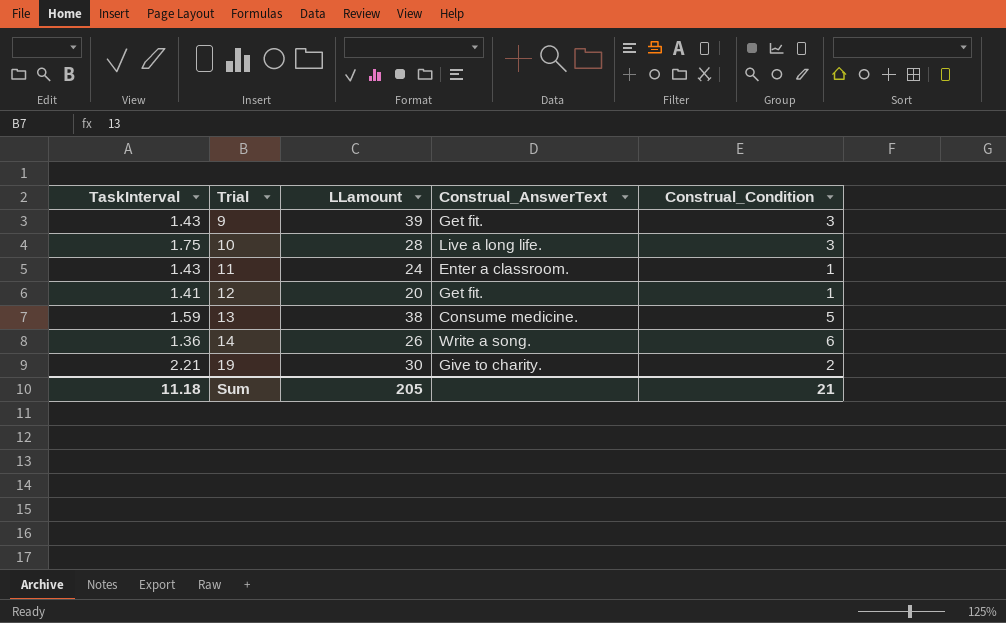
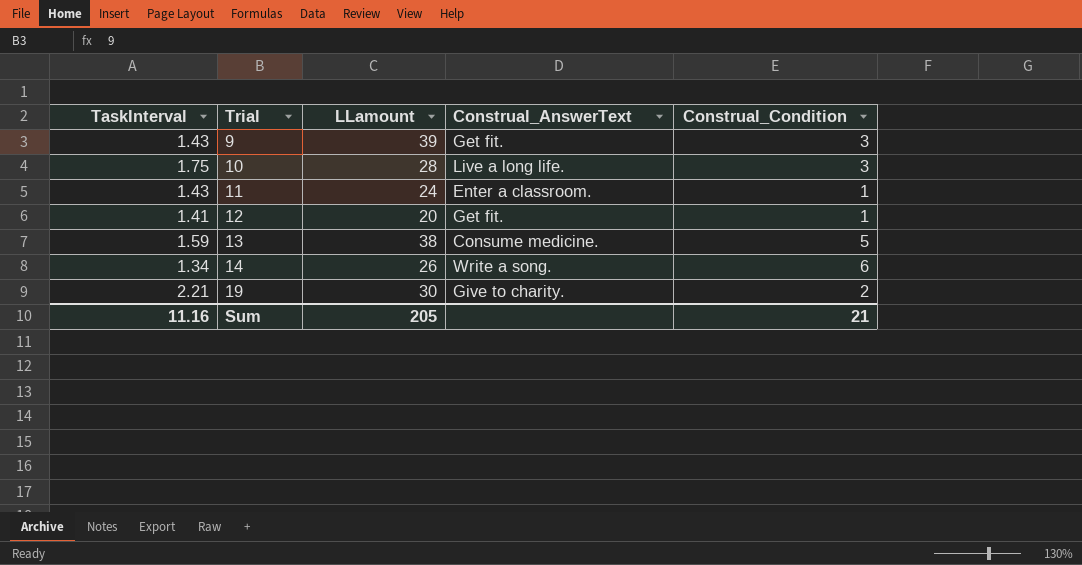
14 | TaskInterval: 1.36 -> 1.34
Sum | TaskInterval: 11.18 -> 11.16

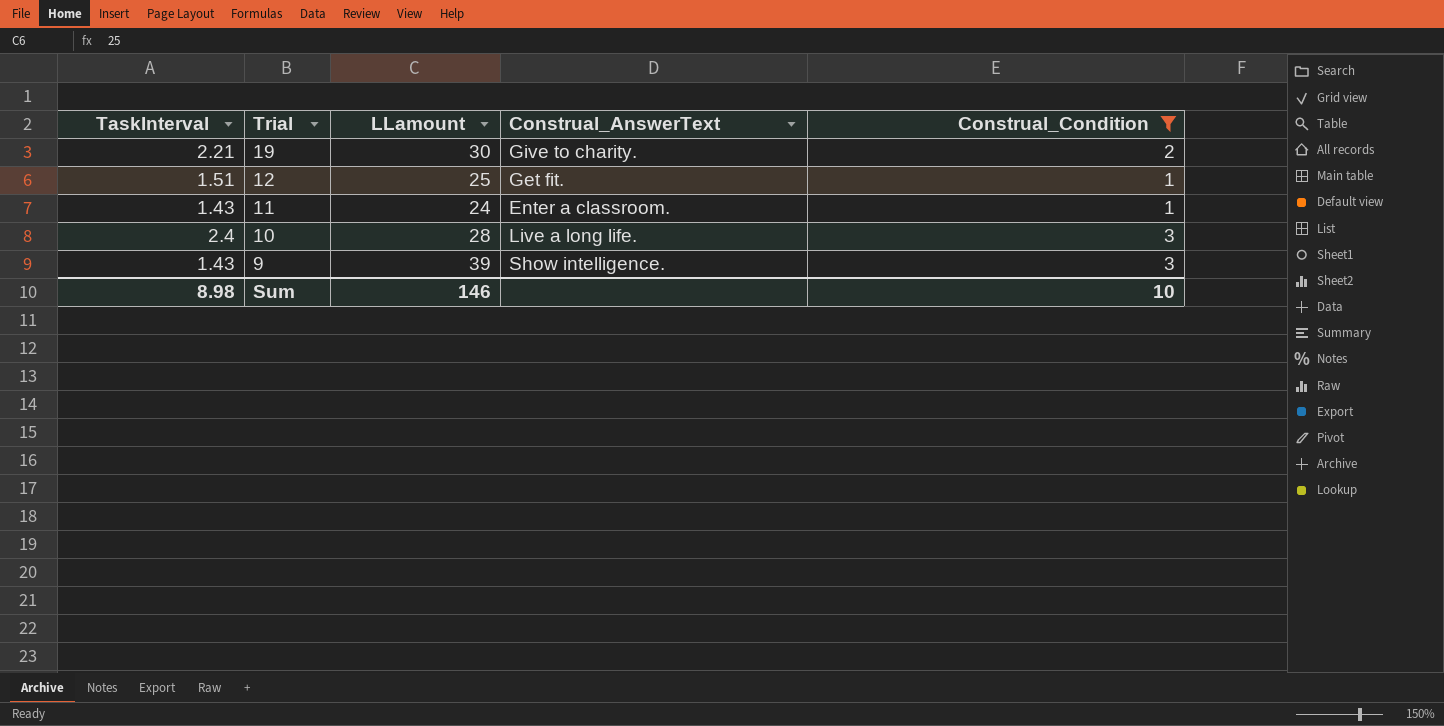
filter: none -> Construal_Condition <= 3
row order: Trial ascending -> Trial descending
12 | TaskInterval: 1.41 -> 1.51
12 | LLamount: 20 -> 25
10 | TaskInterval: 1.75 -> 2.4
9 | Construal_AnswerText: Get fit. -> Show intelligence.
Sum | TaskInterval: 11.16 -> 8.98
Sum | LLamount: 205 -> 146
Sum | Construal_Condition: 21 -> 10

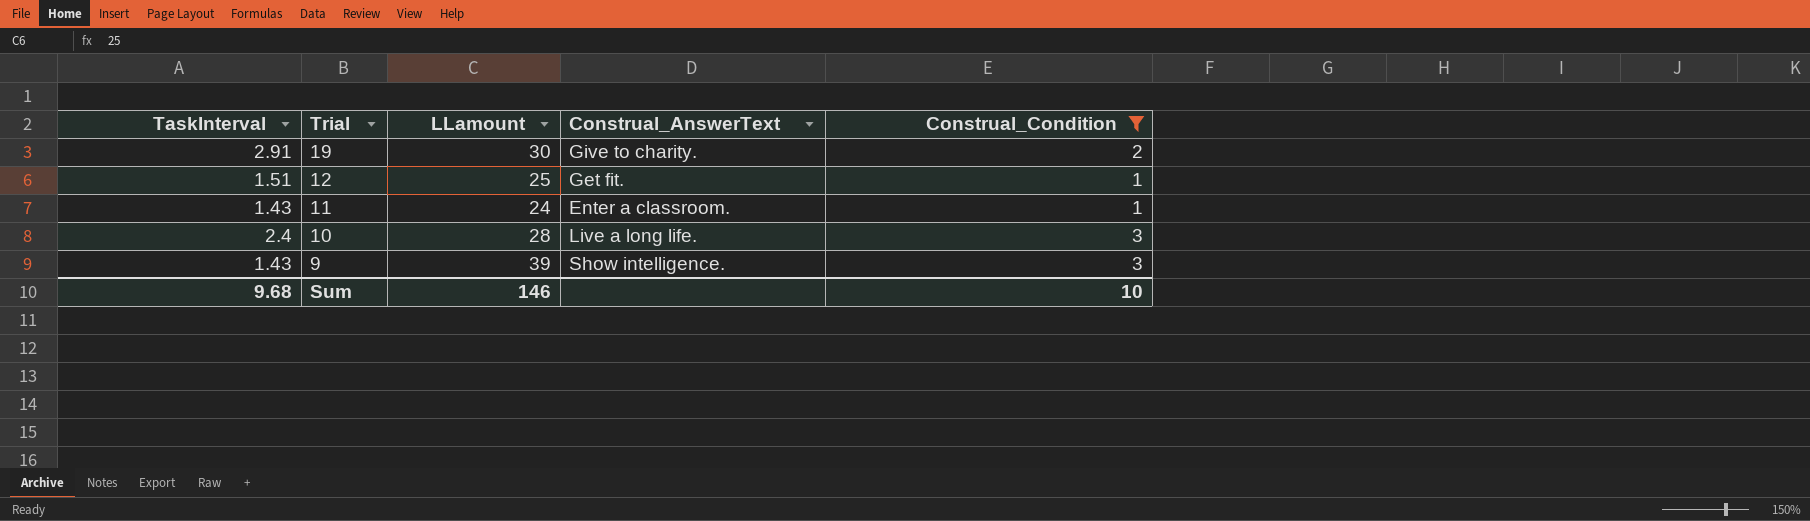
19 | TaskInterval: 2.21 -> 2.91
Sum | TaskInterval: 8.98 -> 9.68

